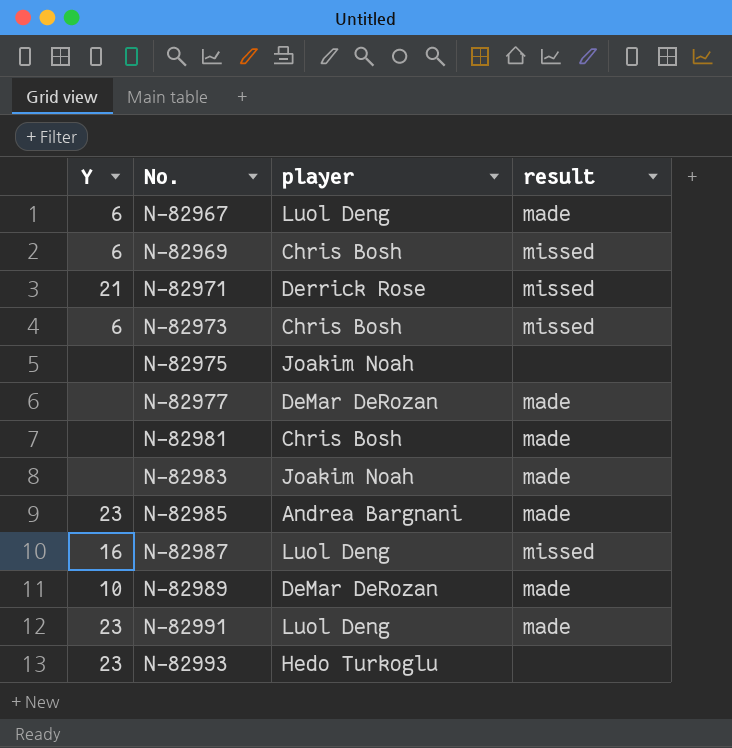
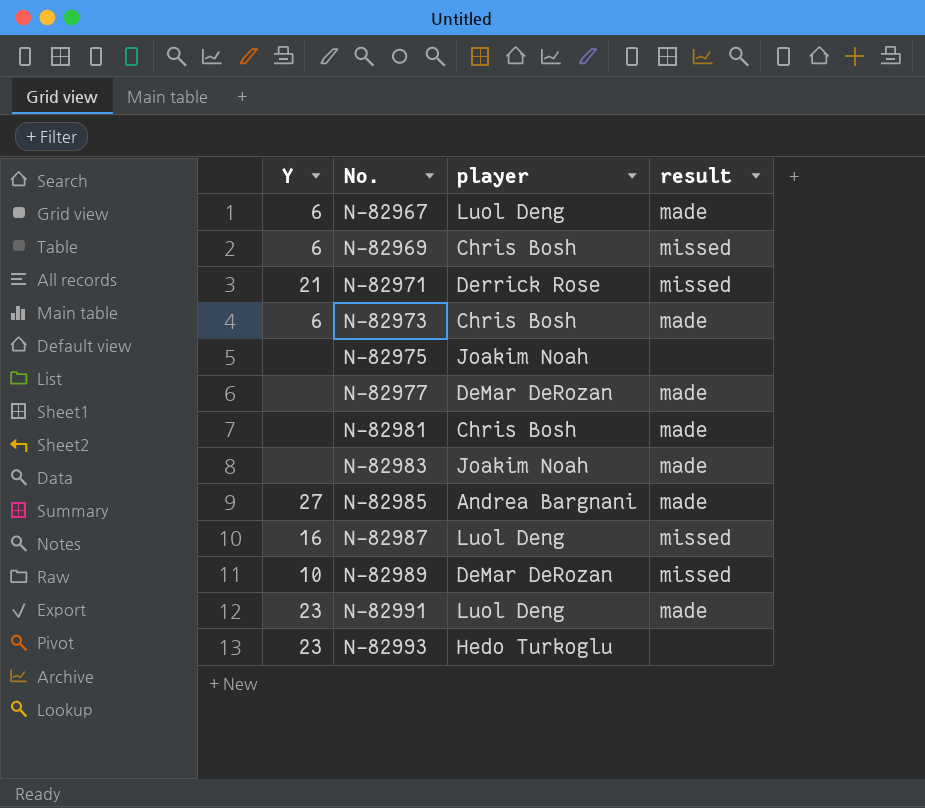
N-82973 | result: missed -> made
N-82985 | Y: 23 -> 27
N-82989 | result: made -> missed

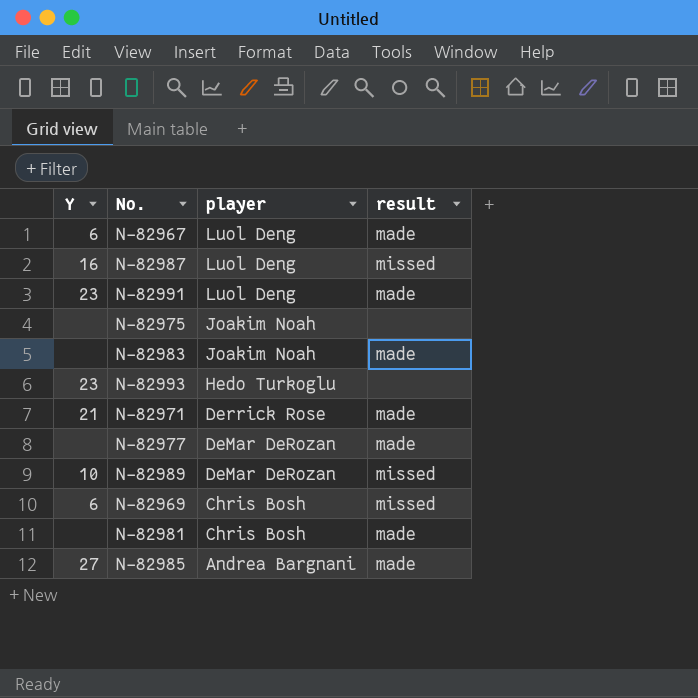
row order: No. ascending -> player descending
row N-82973: 6 | Chris Bosh | made -> none
N-82971 | result: missed -> made

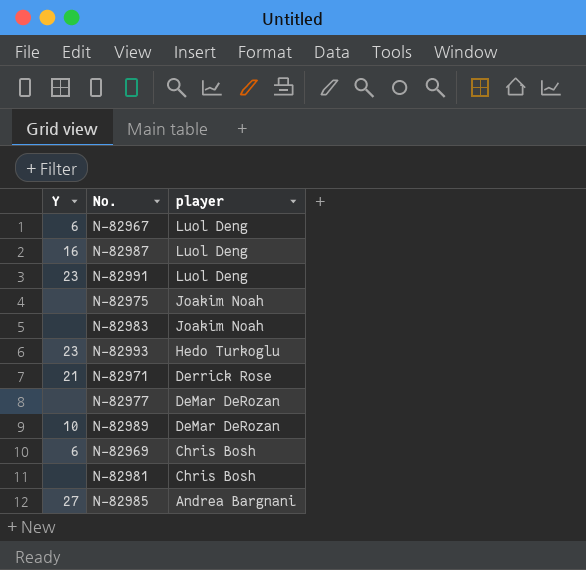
column result | position: 4 -> none

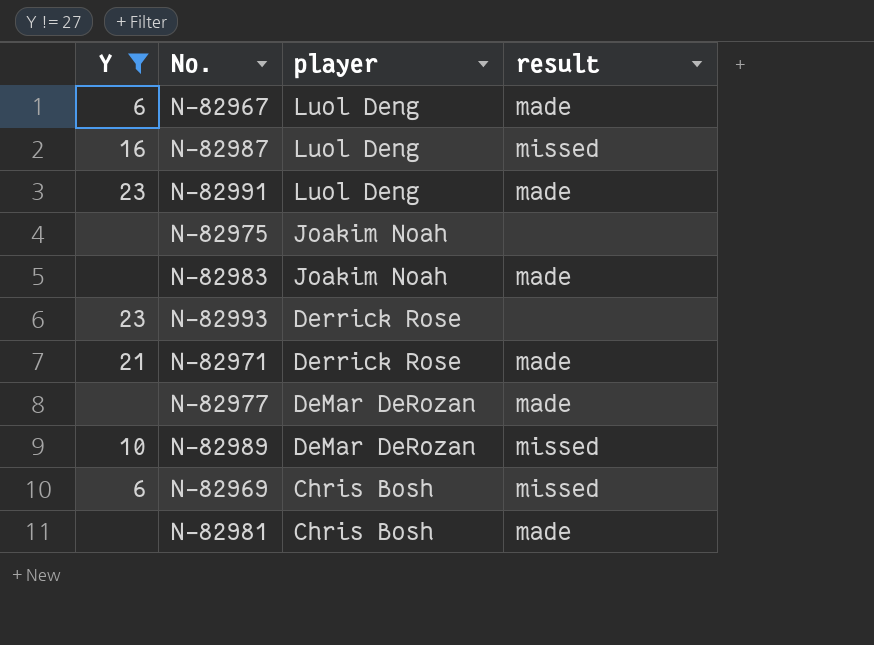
filter: none -> Y != 27
column result | position: none -> 4
N-82993 | player: Hedo Turkoglu -> Derrick Rose

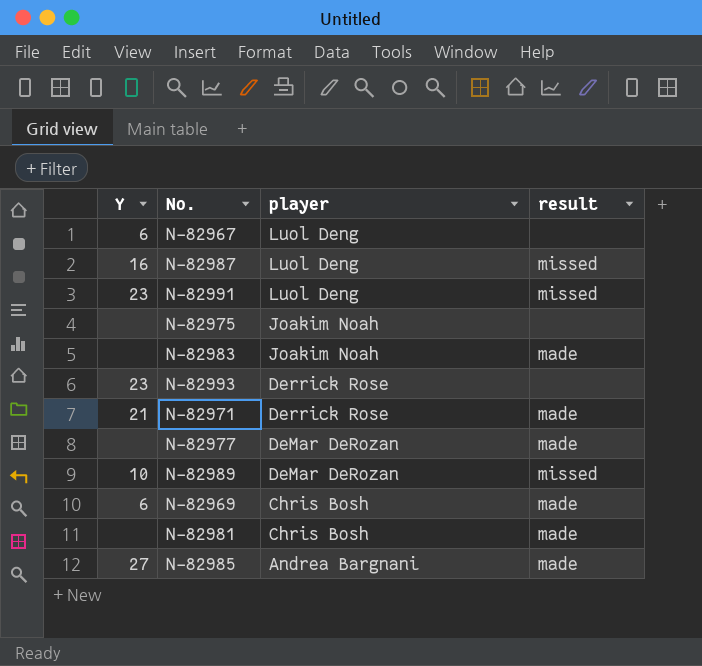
filter: Y != 27 -> none
N-82967 | result: made -> none
N-82991 | result: made -> missed
N-82969 | result: missed -> made

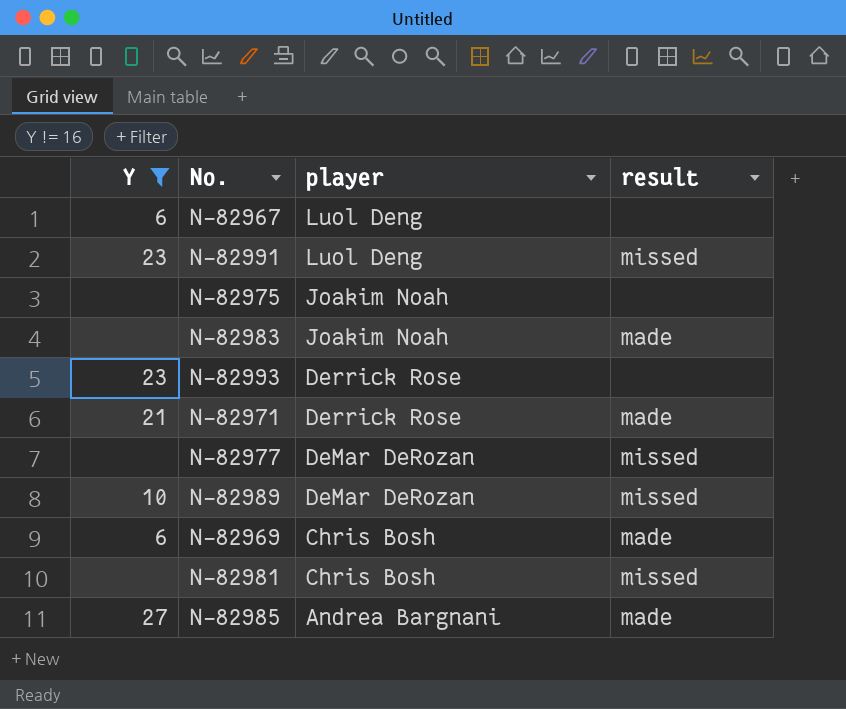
filter: none -> Y != 16
N-82977 | result: made -> missed
N-82981 | result: made -> missed

